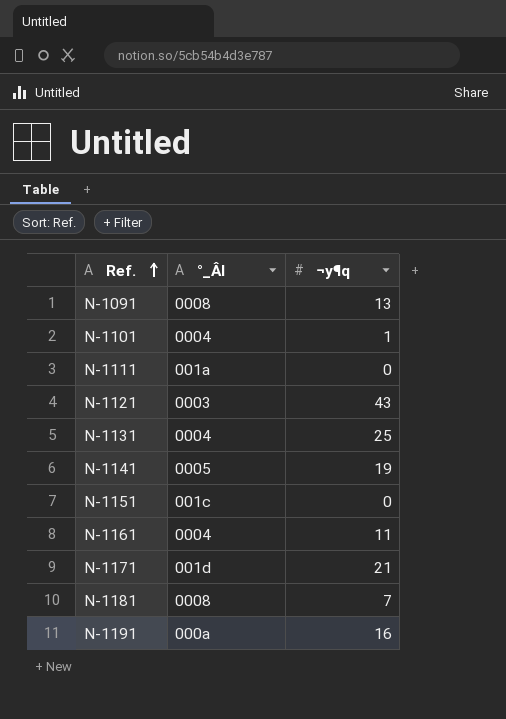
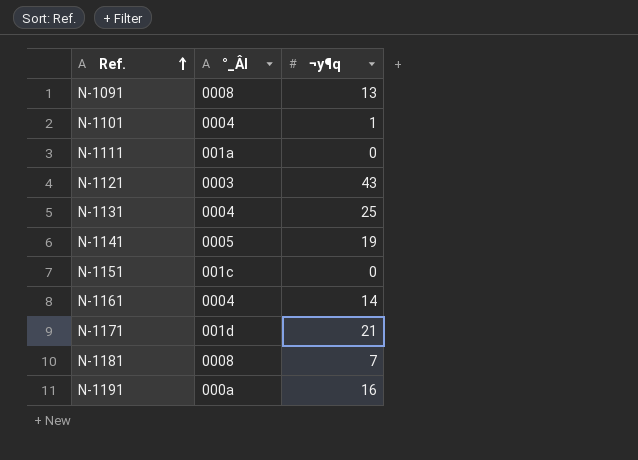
N-1161 | ¬y¶q: 11 -> 14

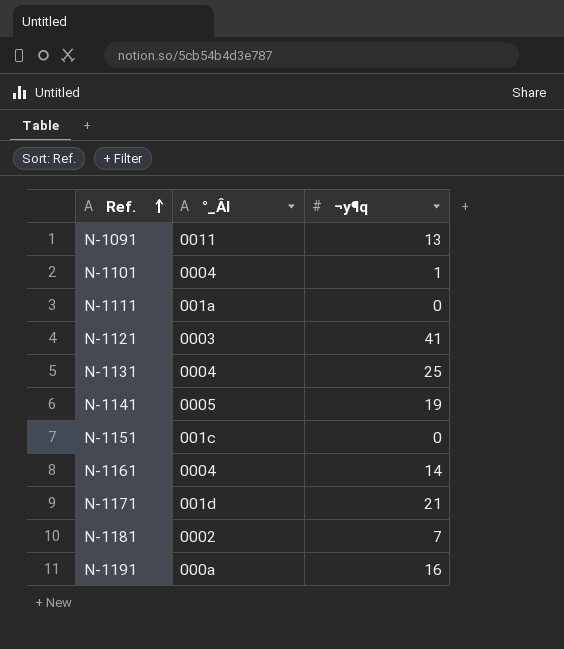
N-1091 | °_ÂI: 0008 -> 0011
N-1121 | ¬y¶q: 43 -> 41
N-1181 | °_ÂI: 0008 -> 0002

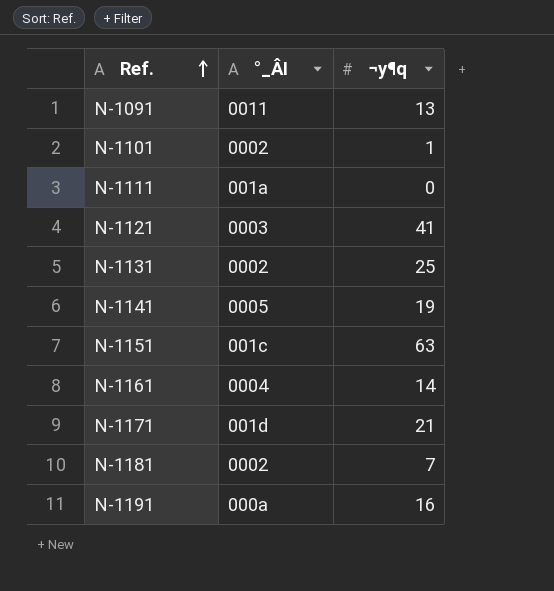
N-1101 | °_ÂI: 0004 -> 0002
N-1131 | °_ÂI: 0004 -> 0002
N-1151 | ¬y¶q: 0 -> 63

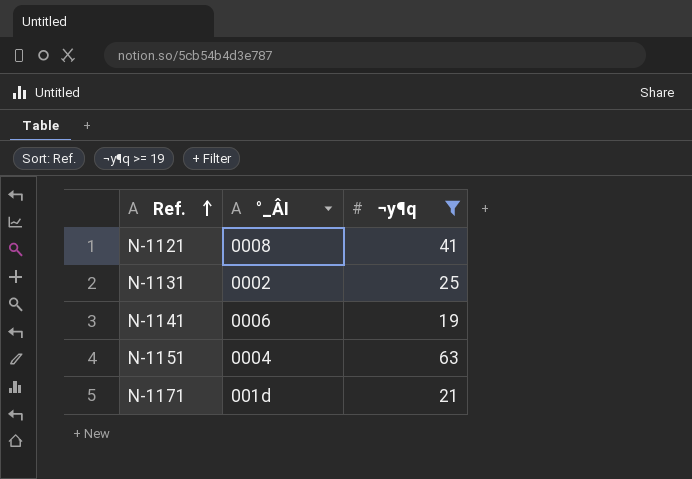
filter: none -> ¬y¶q >= 19
N-1121 | °_ÂI: 0003 -> 0008
N-1141 | °_ÂI: 0005 -> 0006
N-1151 | °_ÂI: 001c -> 0004

